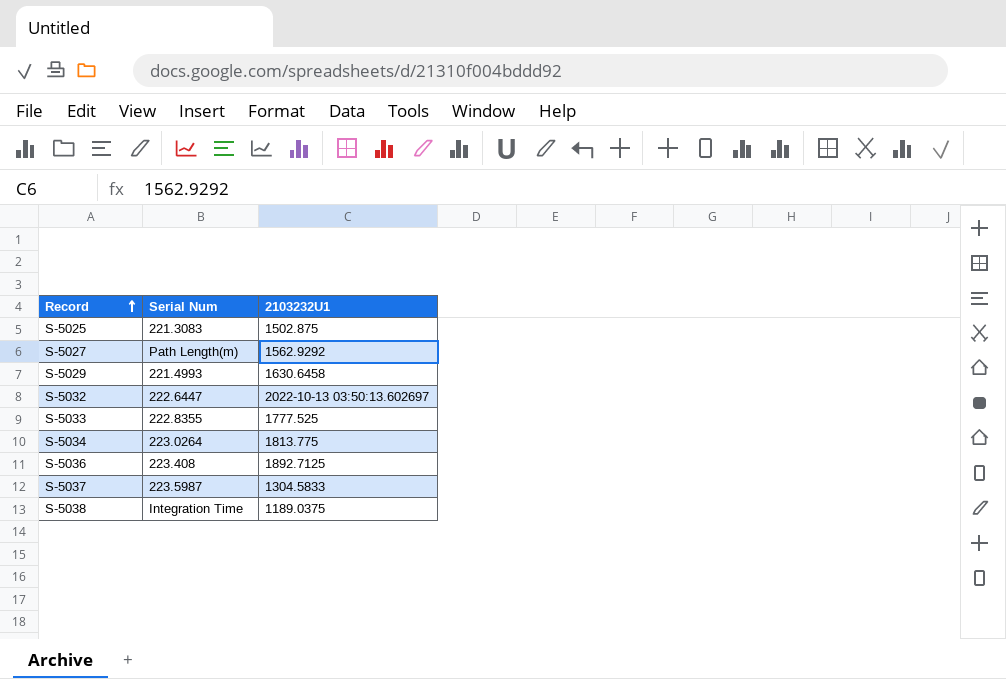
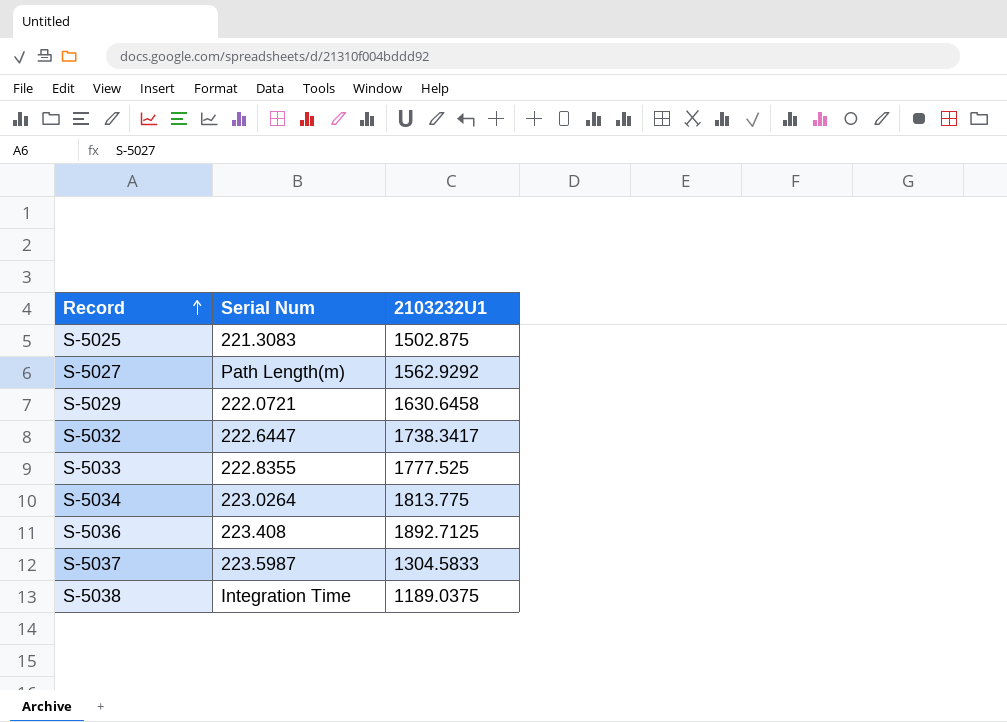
S-5029 | Serial Num: 221.4993 -> 222.0721
S-5032 | 2103232U1: 2022-10-13 03:50:13.602697 -> 1738.3417

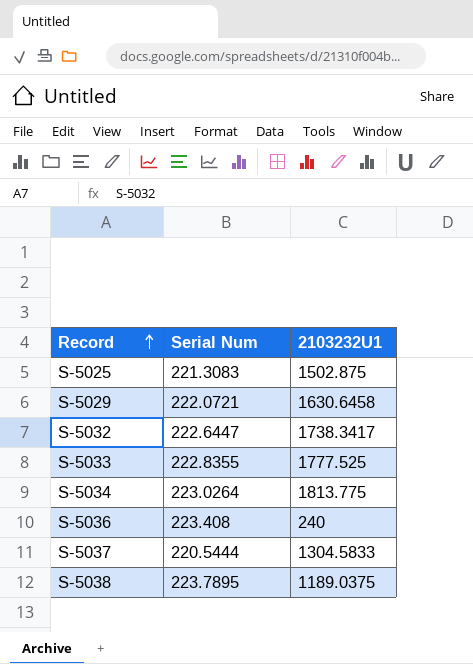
row S-5027: Path Length(m) | 1562.9292 -> none
S-5036 | 2103232U1: 1892.7125 -> 240
S-5037 | Serial Num: 223.5987 -> 220.5444
S-5038 | Serial Num: Integration Time -> 223.7895

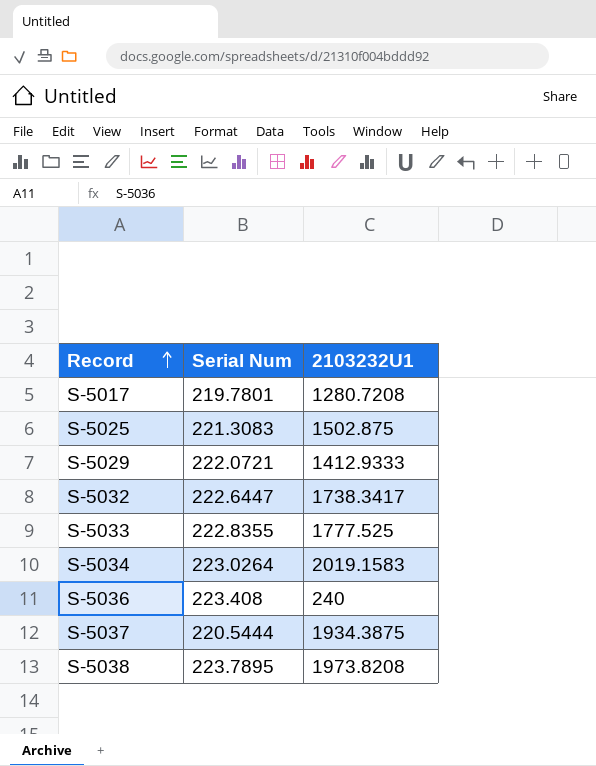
row S-5017: none -> 219.7801 | 1280.7208
S-5029 | 2103232U1: 1630.6458 -> 1412.9333
S-5034 | 2103232U1: 1813.775 -> 2019.1583
S-5037 | 2103232U1: 1304.5833 -> 1934.3875
S-5038 | 2103232U1: 1189.0375 -> 1973.8208

